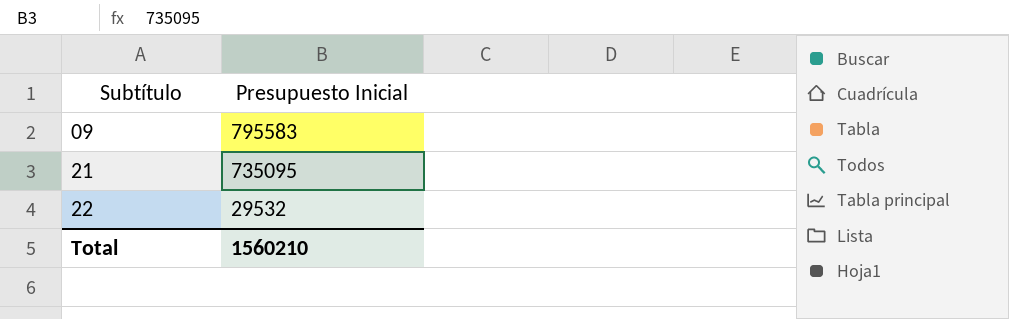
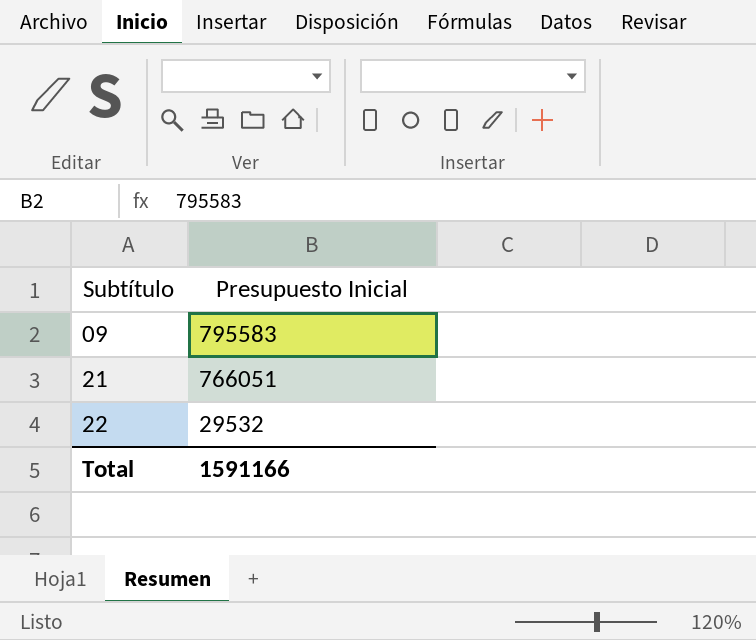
21 | Presupuesto Inicial: 735095 -> 766051
Total | Presupuesto Inicial: 1560210 -> 1591166

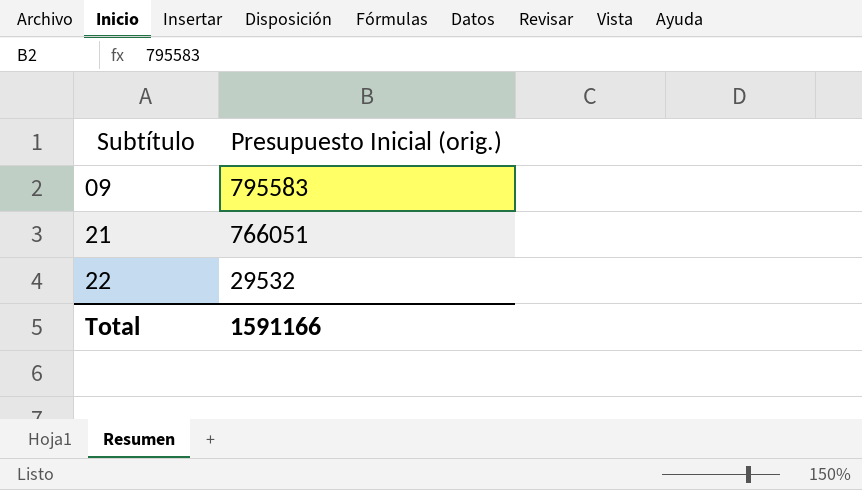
column name: Presupuesto Inicial -> Presupuesto Inicial (orig.)

